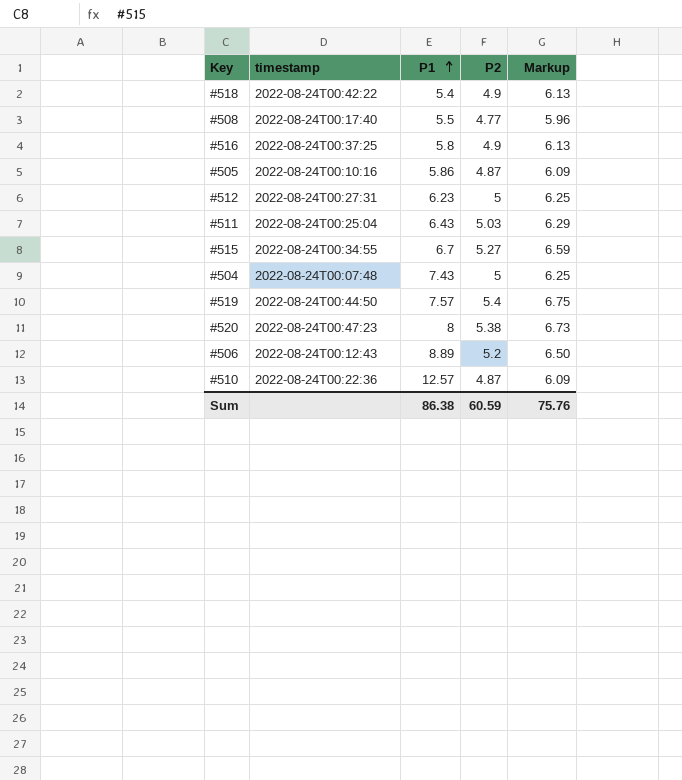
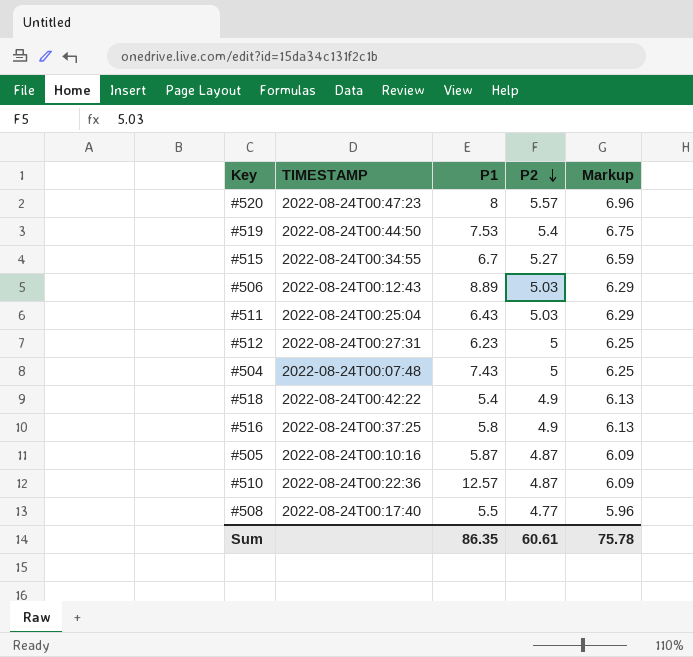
row order: P1 ascending -> P2 descending
column name: timestamp -> TIMESTAMP
#520 | P2: 5.38 -> 5.57
#520 | Markup: 6.73 -> 6.96
#519 | P1: 7.57 -> 7.53
#506 | P2: 5.2 -> 5.03
#506 | Markup: 6.50 -> 6.29
#505 | P1: 5.86 -> 5.87
Sum | P1: 86.38 -> 86.35
Sum | P2: 60.59 -> 60.61
Sum | Markup: 75.76 -> 75.78

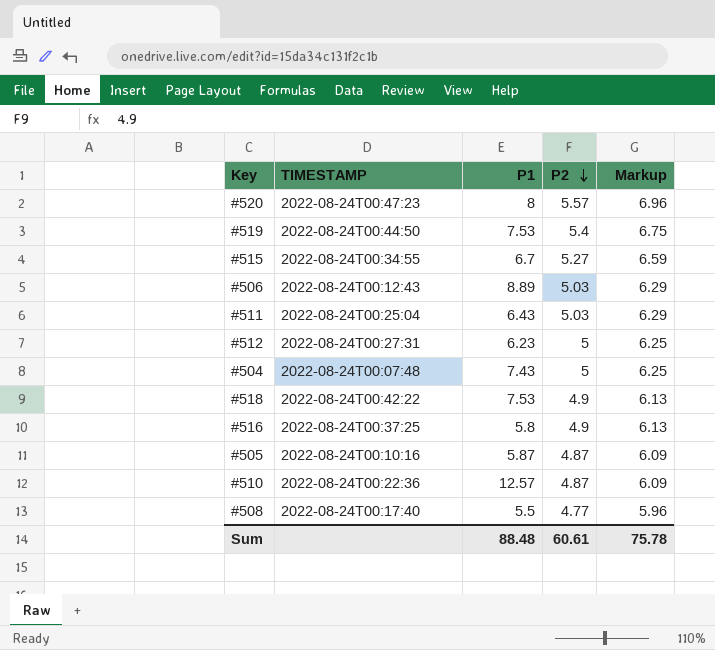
#518 | P1: 5.4 -> 7.53
Sum | P1: 86.35 -> 88.48

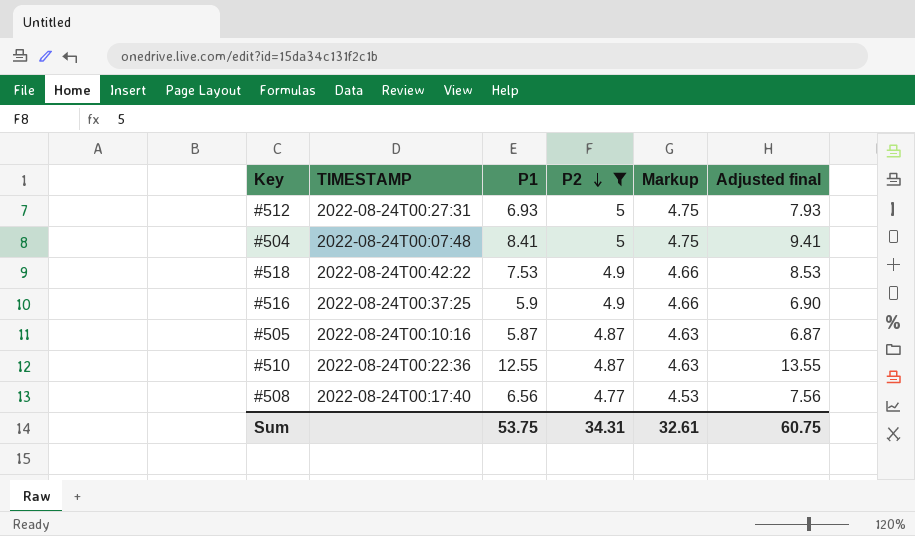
filter: none -> P2 <= 5
column Markup | formula: [P2] * 1.25 -> [P2] * 0.95
column Adjusted final | formula: none -> [P1] + 1
#512 | P1: 6.23 -> 6.93
#504 | P1: 7.43 -> 8.41
#516 | P1: 5.8 -> 5.9
#510 | P1: 12.57 -> 12.55
#508 | P1: 5.5 -> 6.56
Sum | P1: 88.48 -> 53.75
Sum | P2: 60.61 -> 34.31
Sum | Markup: 75.78 -> 32.61

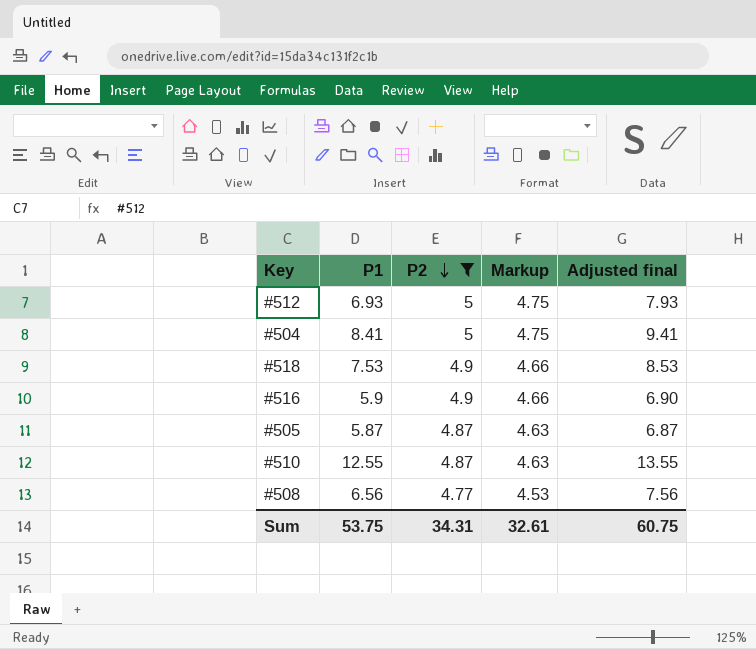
column TIMESTAMP | position: 2 -> none

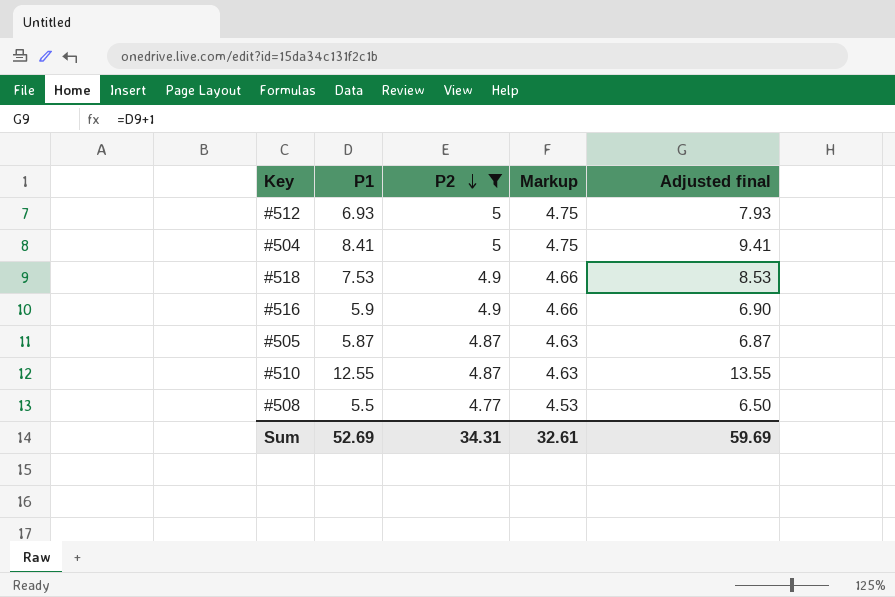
#508 | P1: 6.56 -> 5.5
#508 | Adjusted final: 7.56 -> 6.50
Sum | P1: 53.75 -> 52.69
Sum | Adjusted final: 60.75 -> 59.69

